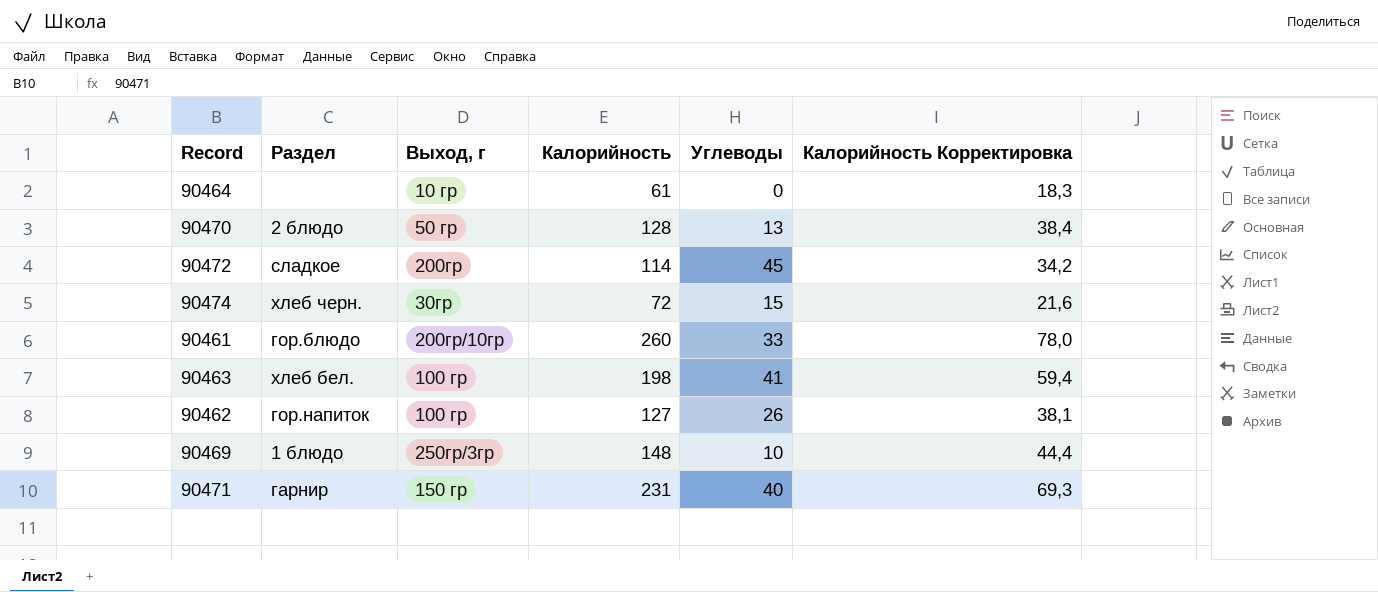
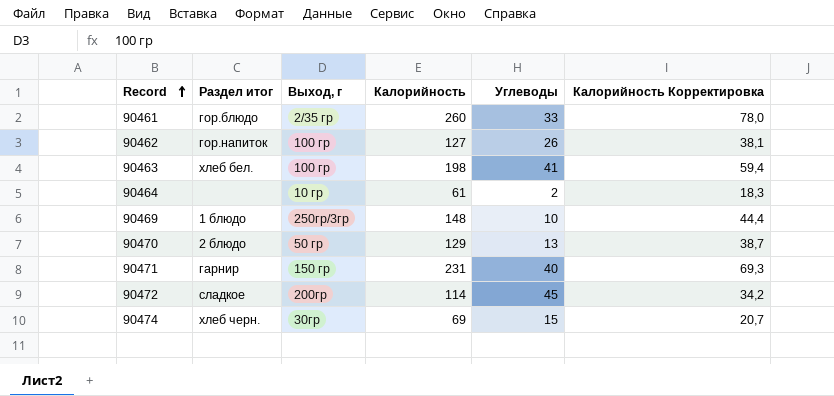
row order: none -> Record ascending
column name: Раздел -> Раздел итог
90461 | Выход, г: 200гр/10гр -> 2/35 гр
90464 | Углеводы: 0 -> 2
90470 | Калорийность: 128 -> 129
90470 | Калорийность Корректировка: 38,4 -> 38,7
90474 | Калорийность: 72 -> 69
90474 | Калорийность Корректировка: 21,6 -> 20,7

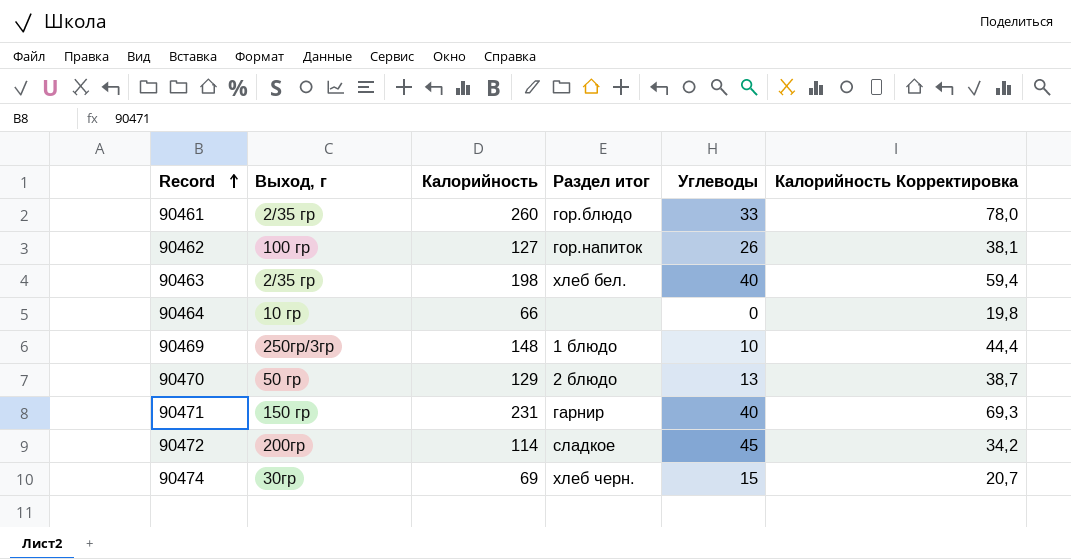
column Раздел итог | position: 2 -> 4
90463 | Выход, г: 100 гр -> 2/35 гр
90463 | Углеводы: 41 -> 40
90464 | Калорийность: 61 -> 66
90464 | Углеводы: 2 -> 0
90464 | Калорийность Корректировка: 18,3 -> 19,8

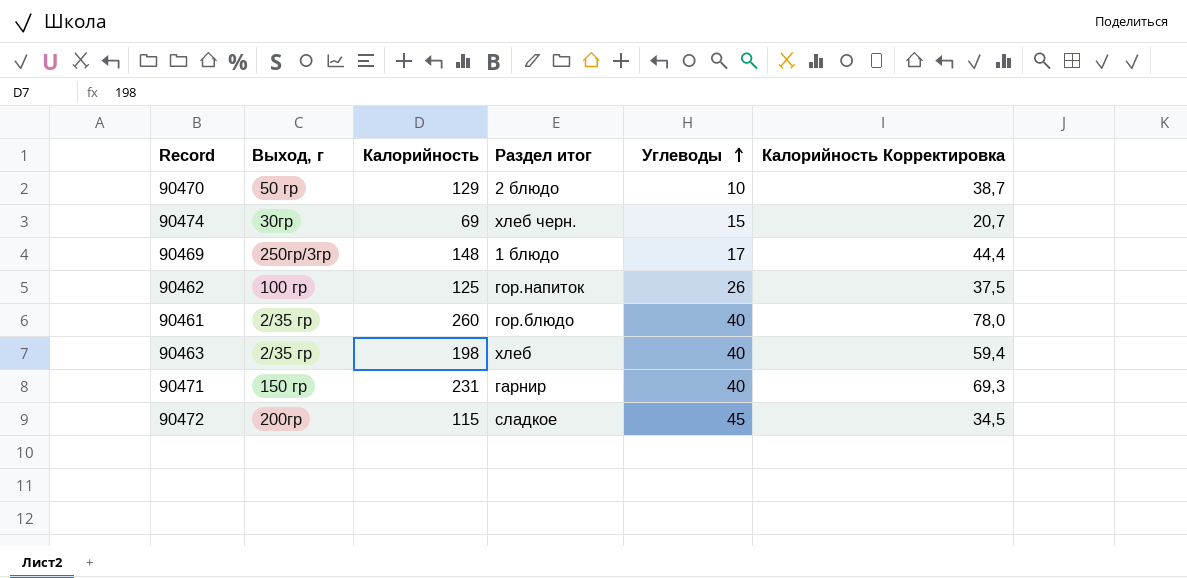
row order: Record ascending -> Углеводы ascending
row 90464: 10 гр | 66 | none | 0 | 19,8 -> none
90470 | Углеводы: 13 -> 10
90469 | Углеводы: 10 -> 17
90462 | Калорийность: 127 -> 125
90462 | Калорийность Корректировка: 38,1 -> 37,5
90461 | Углеводы: 33 -> 40
90463 | Раздел итог: хлеб бел. -> хлеб
90472 | Калорийность: 114 -> 115
90472 | Калорийность Корректировка: 34,2 -> 34,5

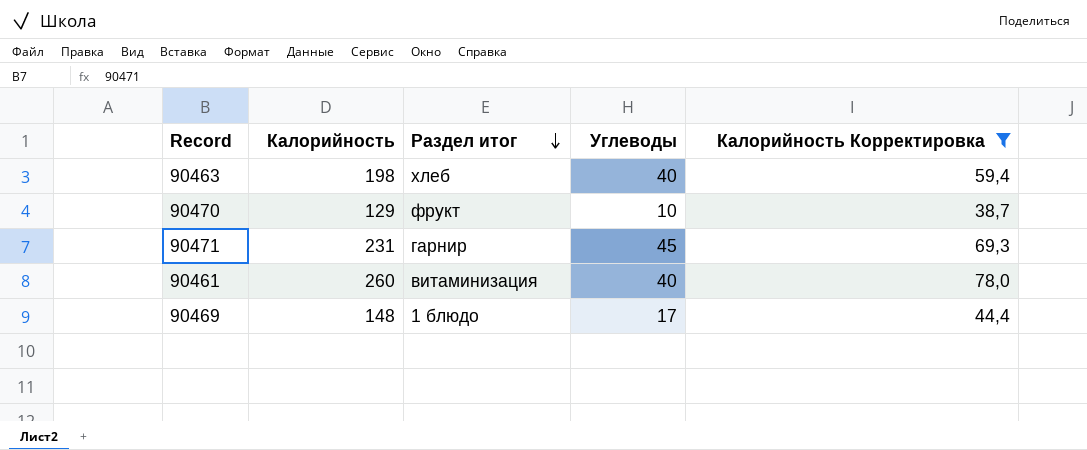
filter: none -> Калорийность Корректировка >= 38,7
row order: Углеводы ascending -> Раздел итог descending
column Выход, г | position: 2 -> none
90470 | Раздел итог: 2 блюдо -> фрукт
90471 | Углеводы: 40 -> 45
90461 | Раздел итог: гор.блюдо -> витаминизация

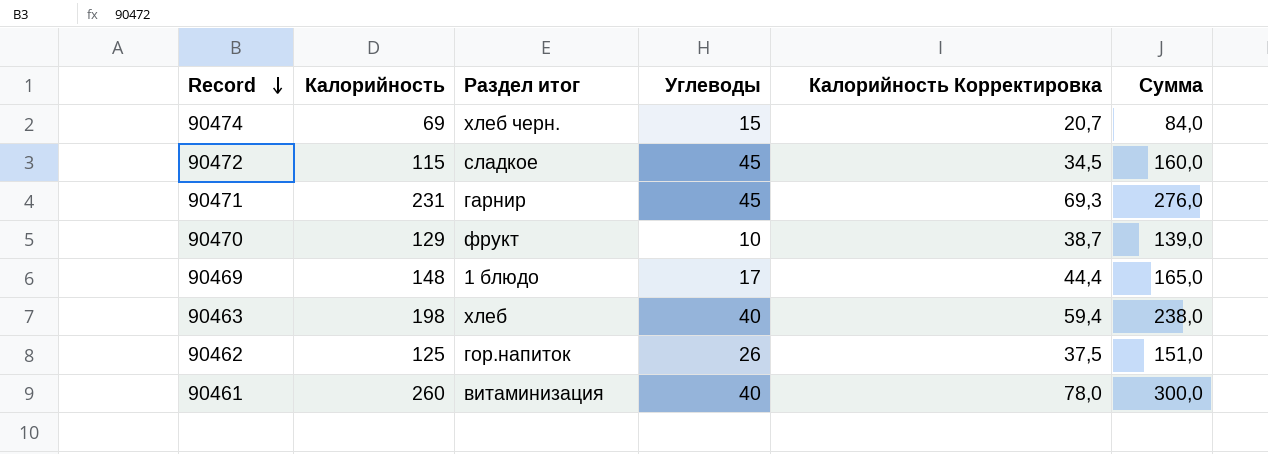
filter: Калорийность Корректировка >= 38,7 -> none
row order: Раздел итог descending -> Record descending
column Сумма | formula: none -> [Калорийность] + [Углеводы]

